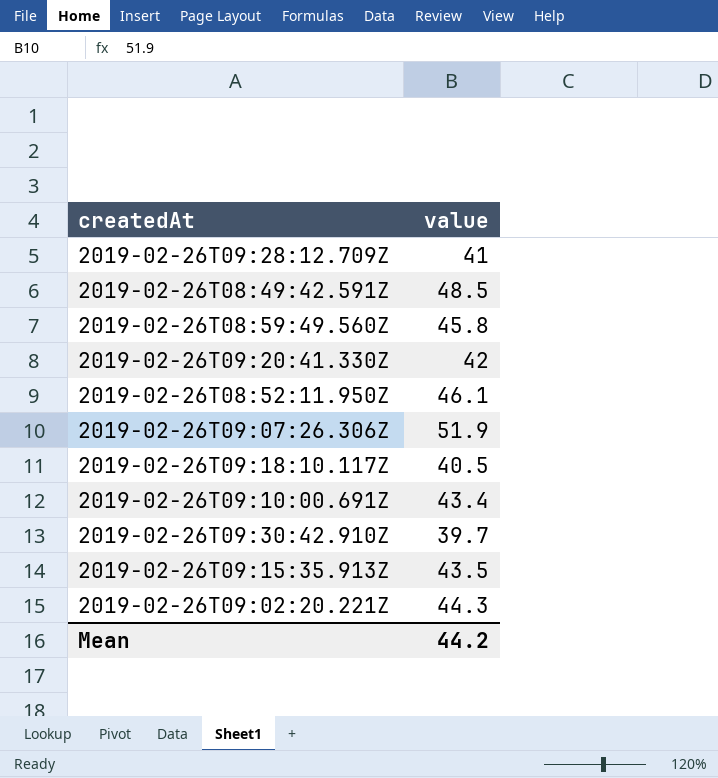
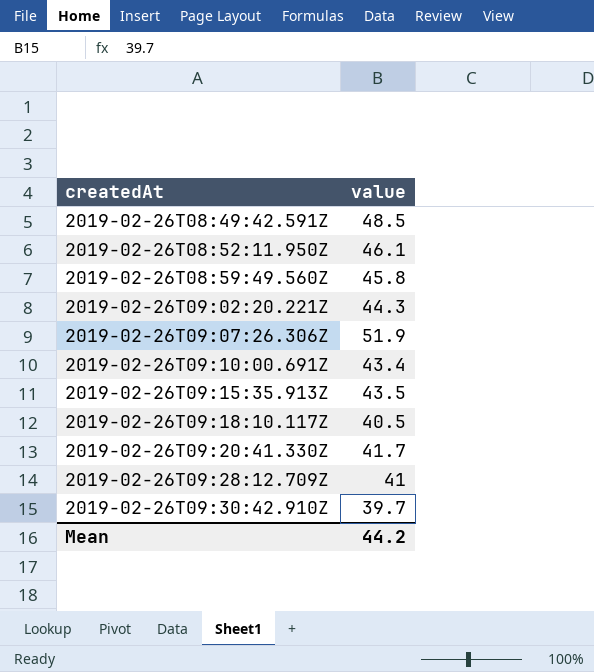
row order: none -> createdAt ascending
2019-02-26T09:20:41.330Z | value: 42 -> 41.7

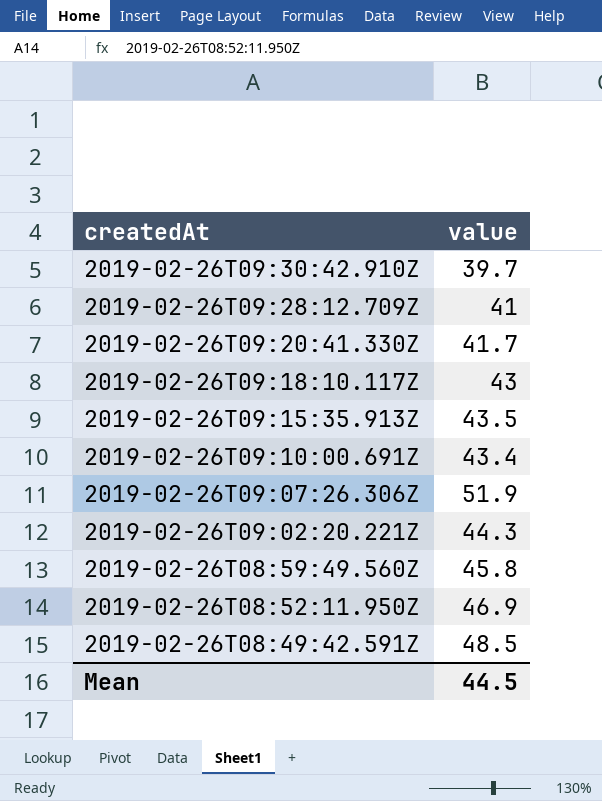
row order: createdAt ascending -> createdAt descending
2019-02-26T09:18:10.117Z | value: 40.5 -> 43
2019-02-26T08:52:11.950Z | value: 46.1 -> 46.9
Mean | value: 44.2 -> 44.5

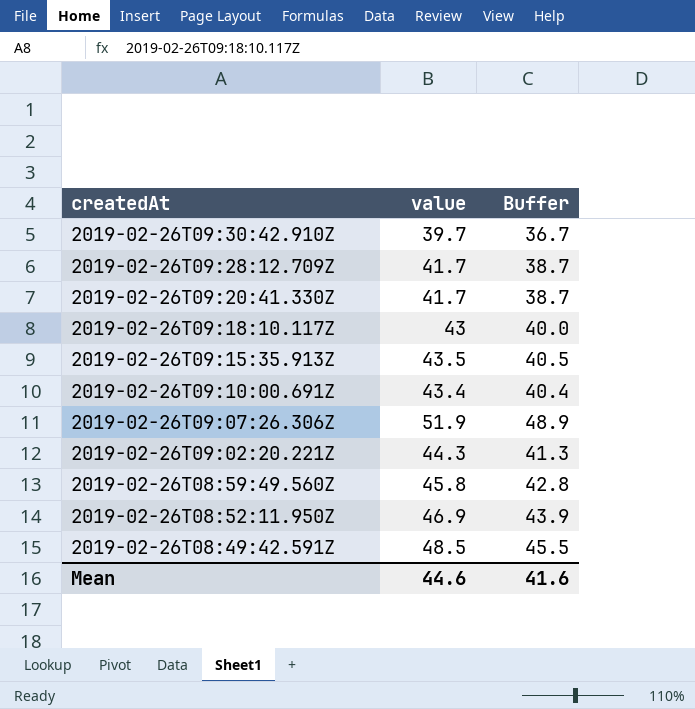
column Buffer | formula: none -> [value] - 3
2019-02-26T09:28:12.709Z | value: 41 -> 41.7
Mean | value: 44.5 -> 44.6

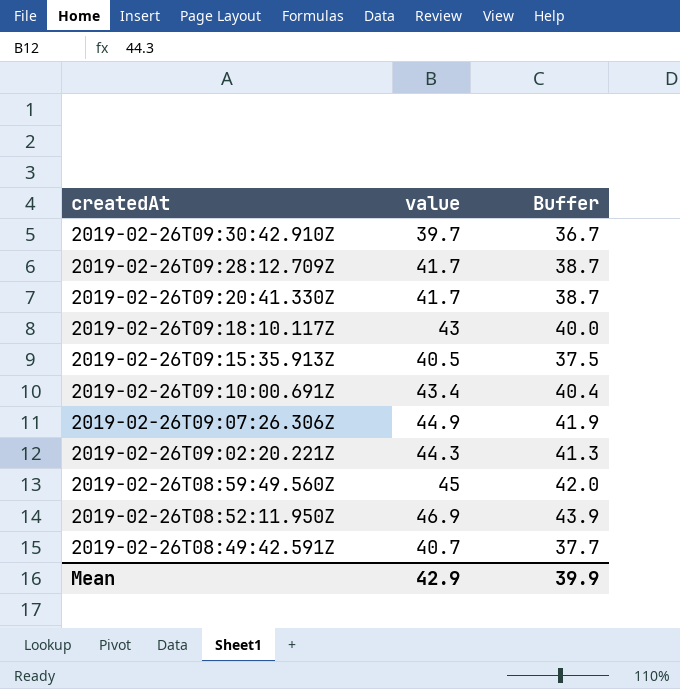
2019-02-26T09:15:35.913Z | value: 43.5 -> 40.5
2019-02-26T09:15:35.913Z | Buffer: 40.5 -> 37.5
2019-02-26T09:07:26.306Z | value: 51.9 -> 44.9
2019-02-26T09:07:26.306Z | Buffer: 48.9 -> 41.9
2019-02-26T08:59:49.560Z | value: 45.8 -> 45
2019-02-26T08:59:49.560Z | Buffer: 42.8 -> 42.0
2019-02-26T08:49:42.591Z | value: 48.5 -> 40.7
2019-02-26T08:49:42.591Z | Buffer: 45.5 -> 37.7
Mean | value: 44.6 -> 42.9
Mean | Buffer: 41.6 -> 39.9

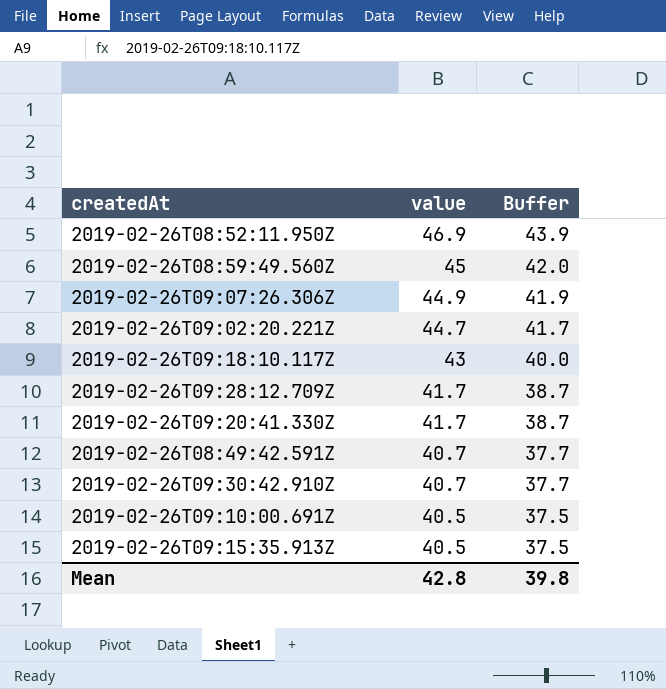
row order: createdAt descending -> value descending
2019-02-26T09:02:20.221Z | value: 44.3 -> 44.7
2019-02-26T09:02:20.221Z | Buffer: 41.3 -> 41.7
2019-02-26T09:30:42.910Z | value: 39.7 -> 40.7
2019-02-26T09:30:42.910Z | Buffer: 36.7 -> 37.7
2019-02-26T09:10:00.691Z | value: 43.4 -> 40.5
2019-02-26T09:10:00.691Z | Buffer: 40.4 -> 37.5
Mean | value: 42.9 -> 42.8
Mean | Buffer: 39.9 -> 39.8

